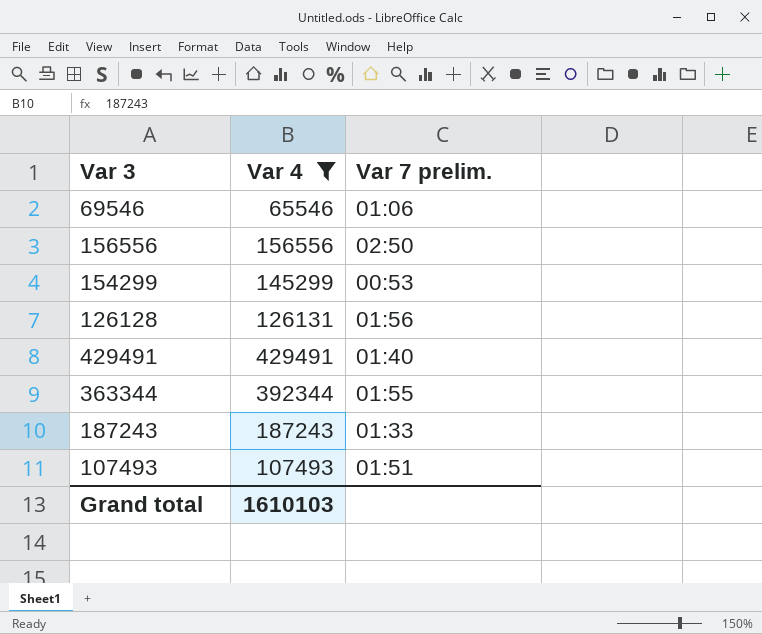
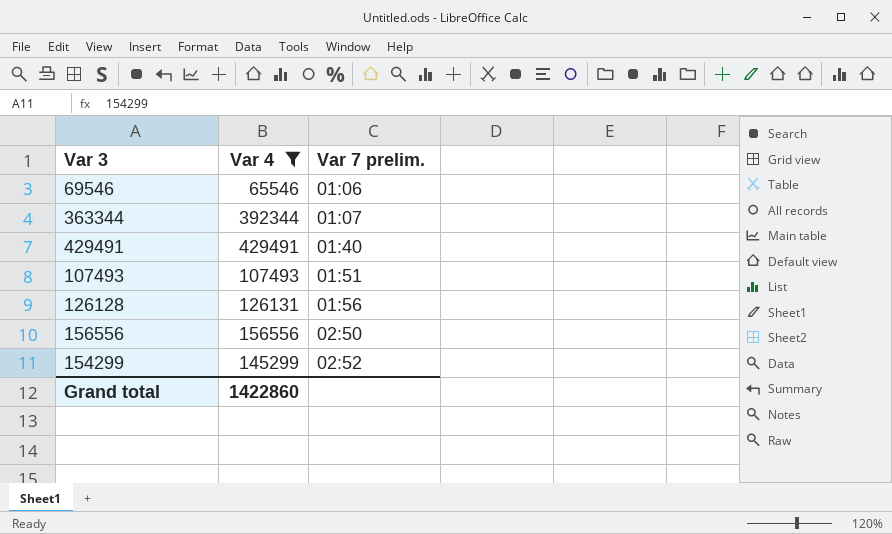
row order: none -> Var 7 prelim. ascending
row 187243: 187243 | 01:33 -> none
363344 | Var 7 prelim.: 01:55 -> 01:07
154299 | Var 7 prelim.: 00:53 -> 02:52
Grand total | Var 4: 1610103 -> 1422860

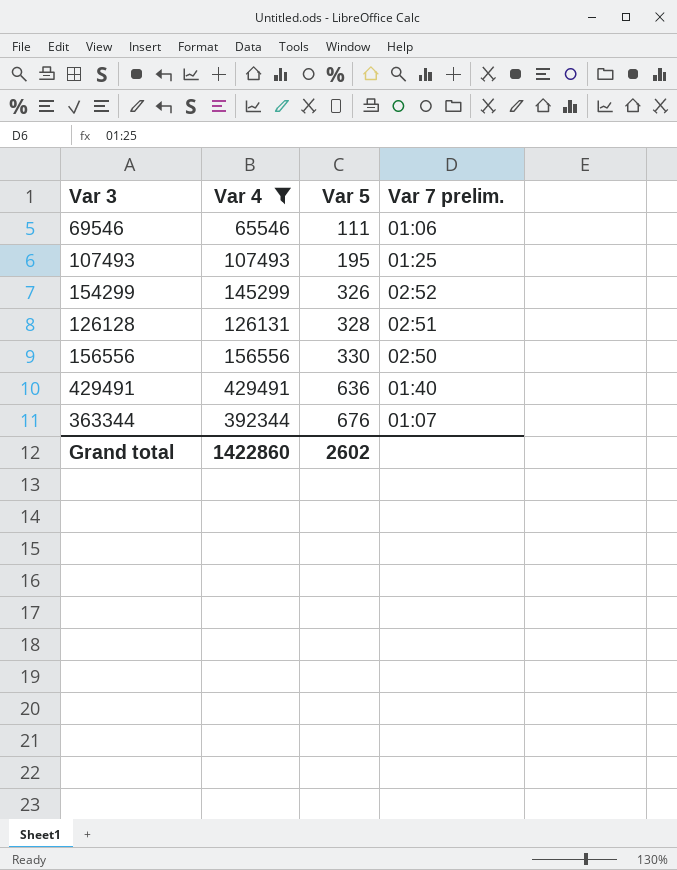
row order: Var 7 prelim. ascending -> Var 5 ascending
column Var 5 | position: none -> 3
107493 | Var 7 prelim.: 01:51 -> 01:25
126128 | Var 7 prelim.: 01:56 -> 02:51

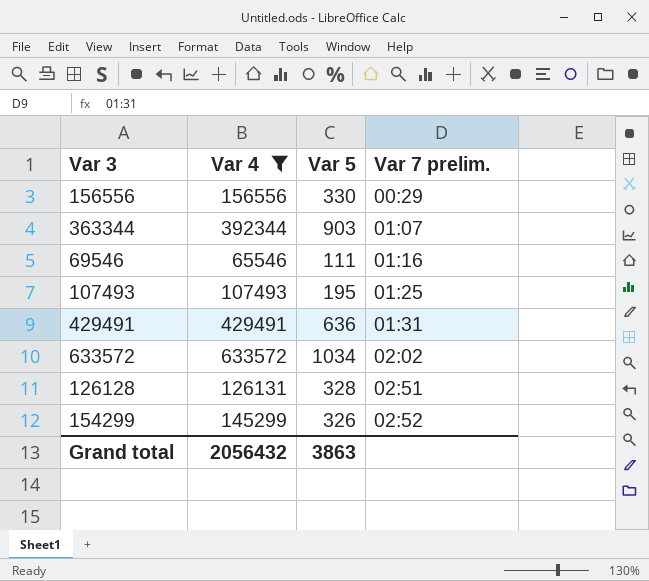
row order: Var 5 ascending -> Var 7 prelim. ascending
156556 | Var 7 prelim.: 02:50 -> 00:29
363344 | Var 5: 676 -> 903
69546 | Var 7 prelim.: 01:06 -> 01:16
429491 | Var 7 prelim.: 01:40 -> 01:31
row 633572: none -> 633572 | 1034 | 02:02
Grand total | Var 4: 1422860 -> 2056432
Grand total | Var 5: 2602 -> 3863

